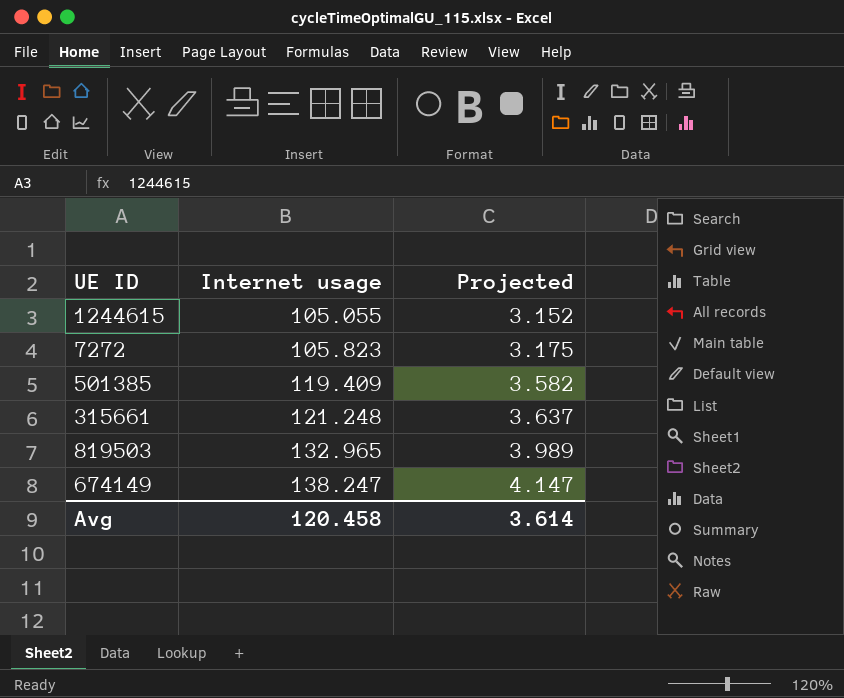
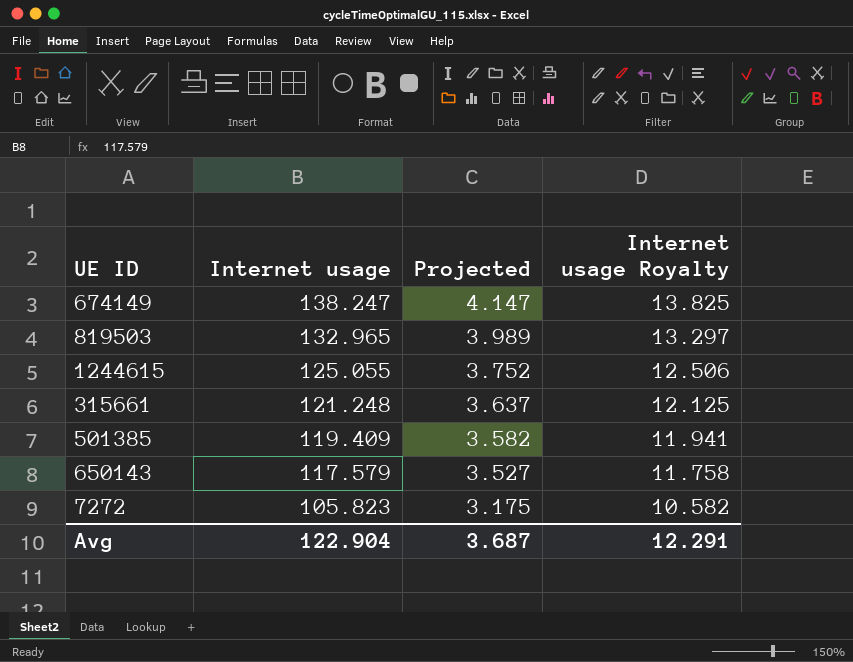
row order: Internet usage ascending -> Internet usage descending
column Internet usage Royalty | formula: none -> [Internet usage] * 0.1
1244615 | Internet usage: 105.055 -> 125.055
1244615 | Projected: 3.152 -> 3.752
row 650143: none -> 117.579 | 3.527 | 11.758
Avg | Internet usage: 120.458 -> 122.904
Avg | Projected: 3.614 -> 3.687

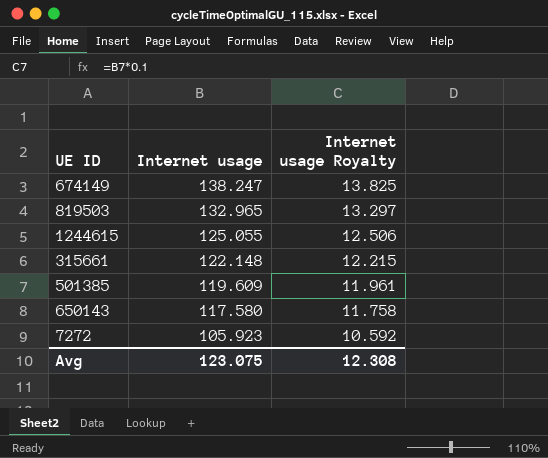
column Projected | formula: [Internet usage] * 0.03 -> none
315661 | Internet usage: 121.248 -> 122.148
315661 | Internet usage Royalty: 12.125 -> 12.215
501385 | Internet usage: 119.409 -> 119.609
501385 | Internet usage Royalty: 11.941 -> 11.961
650143 | Internet usage: 117.579 -> 117.580
7272 | Internet usage: 105.823 -> 105.923
7272 | Internet usage Royalty: 10.582 -> 10.592
Avg | Internet usage: 122.904 -> 123.075
Avg | Internet usage Royalty: 12.291 -> 12.308

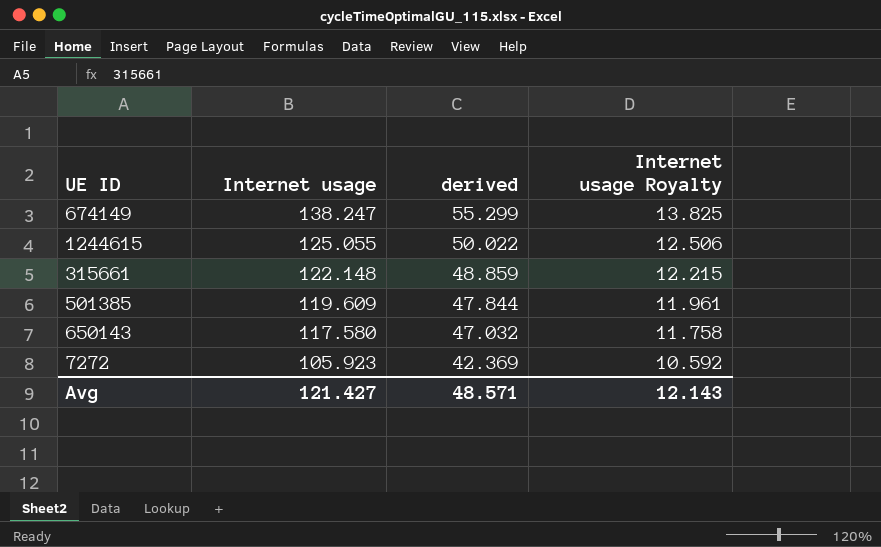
column derived | formula: none -> [Internet usage] * 0.4
row 819503: 132.965 | 13.297 -> none
Avg | Internet usage: 123.075 -> 121.427
Avg | Internet usage Royalty: 12.308 -> 12.143

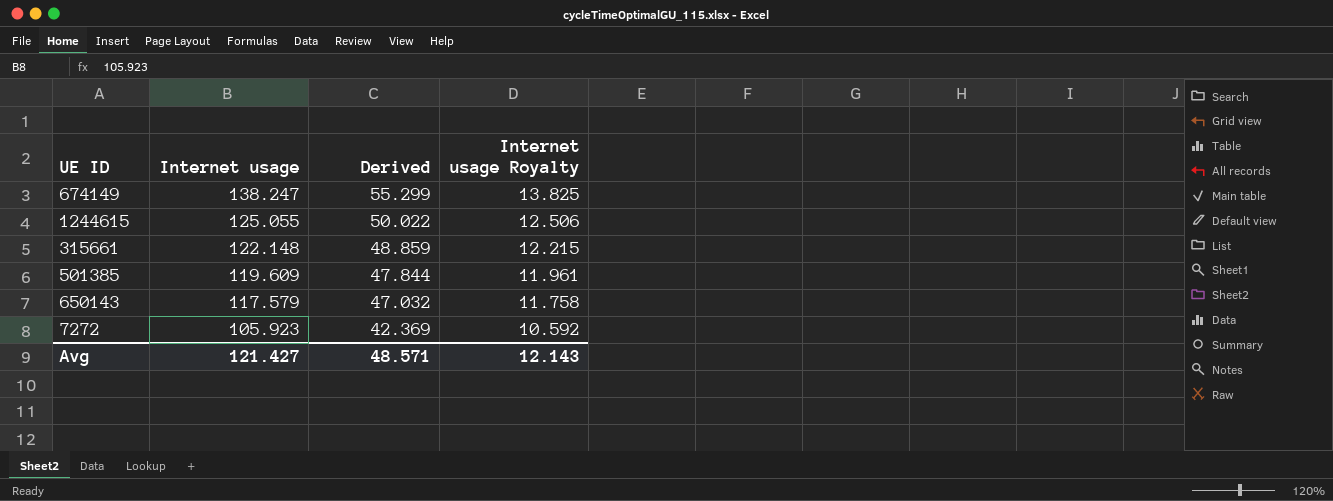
column name: derived -> Derived
650143 | Internet usage: 117.580 -> 117.579

